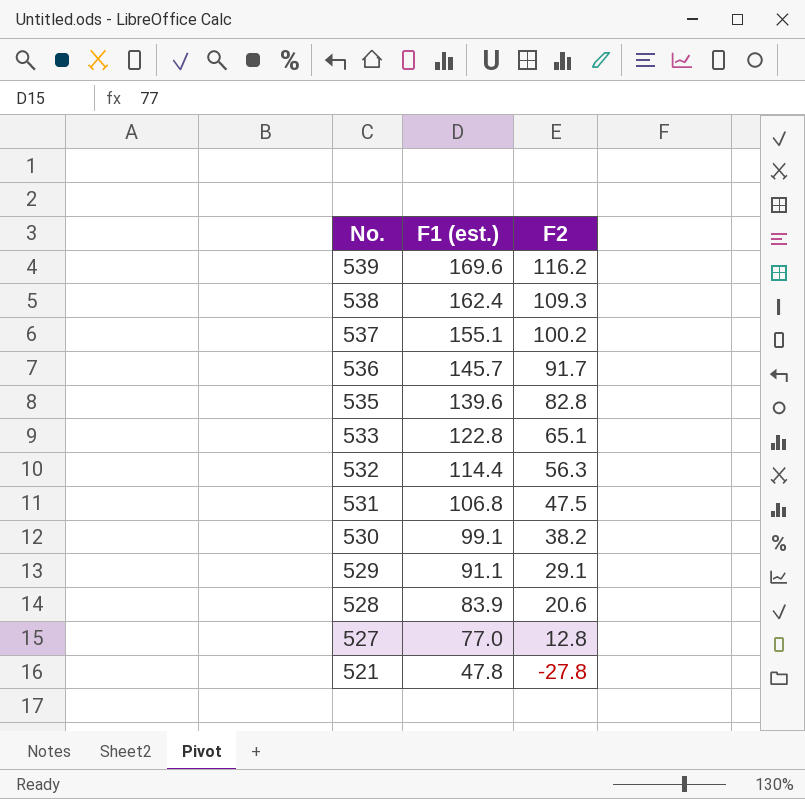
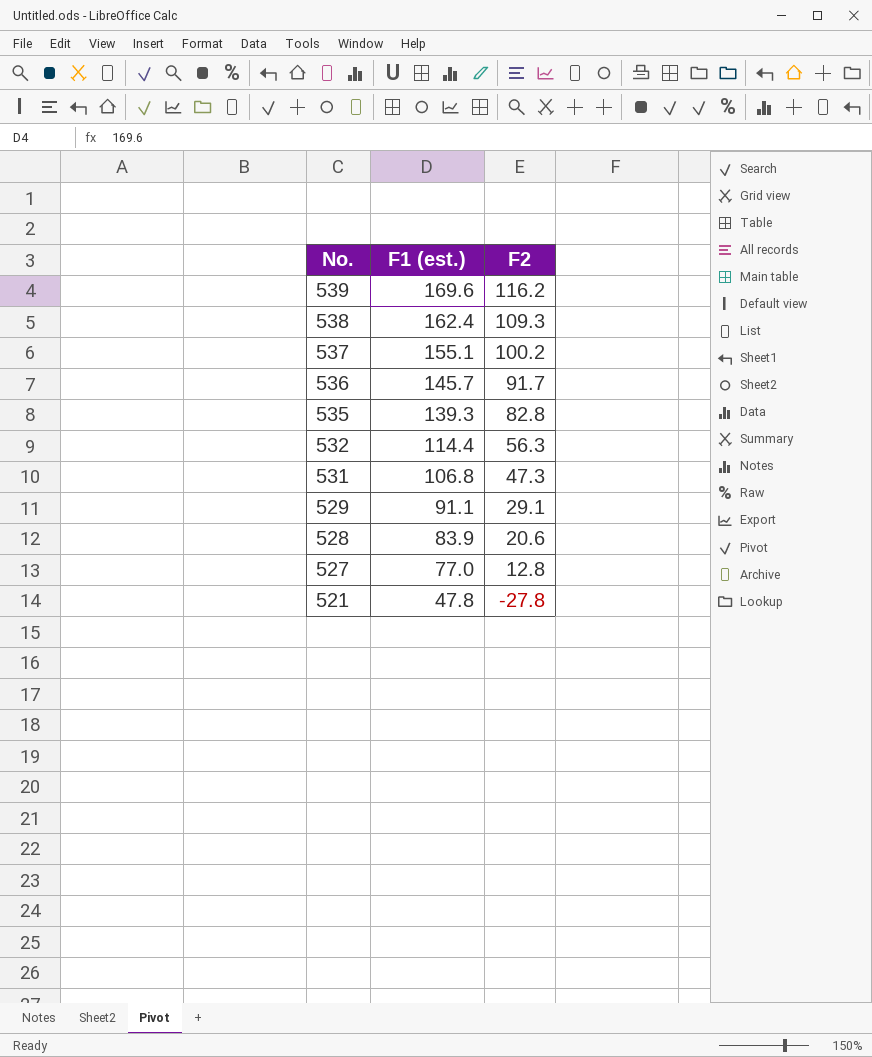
row 533: 122.8 | 65.1 -> none
row 530: 99.1 | 38.2 -> none
535 | F1 (est.): 139.6 -> 139.3
531 | F2: 47.5 -> 47.3

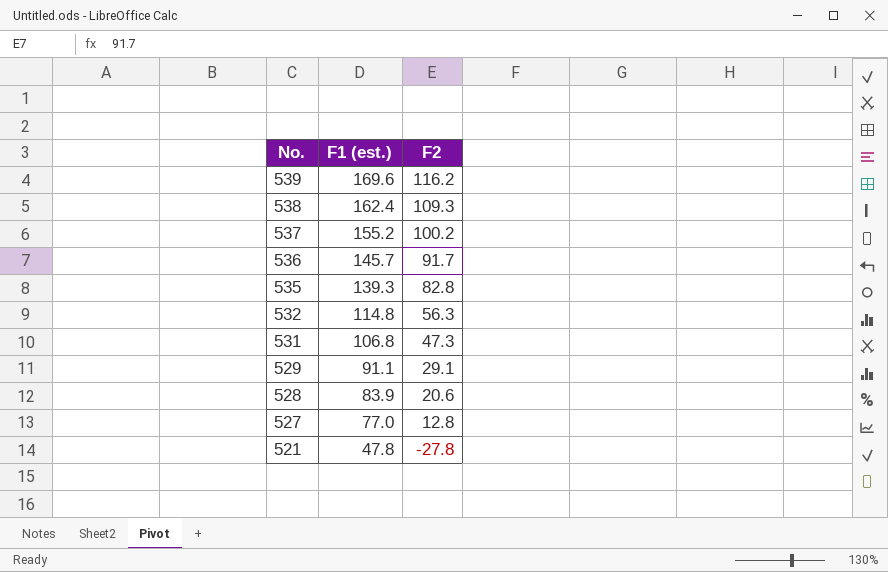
537 | F1 (est.): 155.1 -> 155.2
532 | F1 (est.): 114.4 -> 114.8

